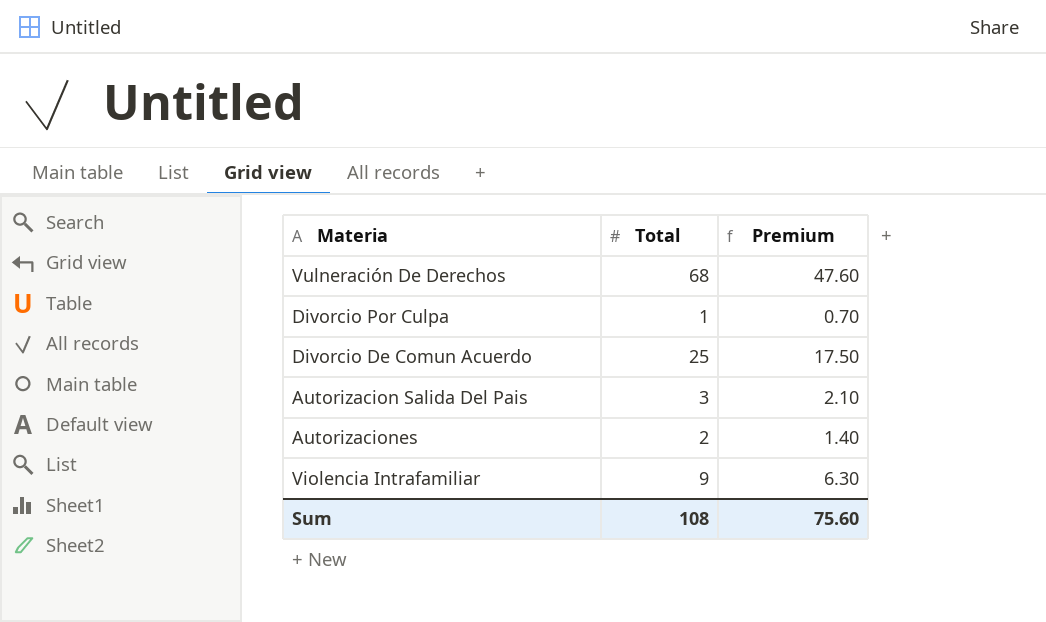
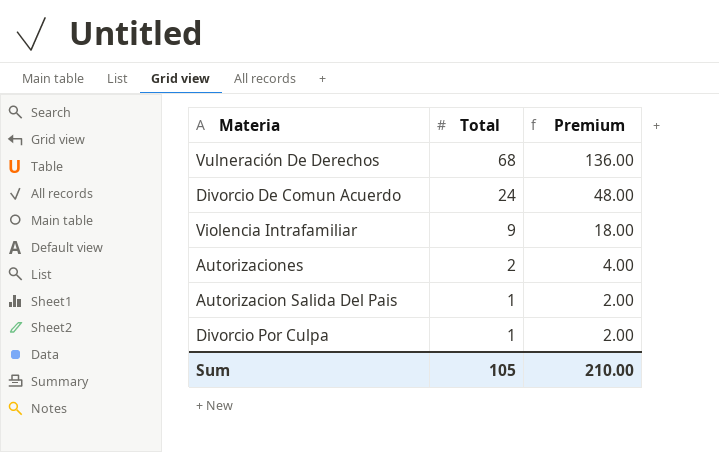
row order: none -> Total descending
column Premium | formula: [Total] * 0.7 -> [Total] * 2
Divorcio De Comun Acuerdo | Total: 25 -> 24
Autorizacion Salida Del Pais | Total: 3 -> 1
Sum | Total: 108 -> 105
Sum | Premium: 75.60 -> 210.00

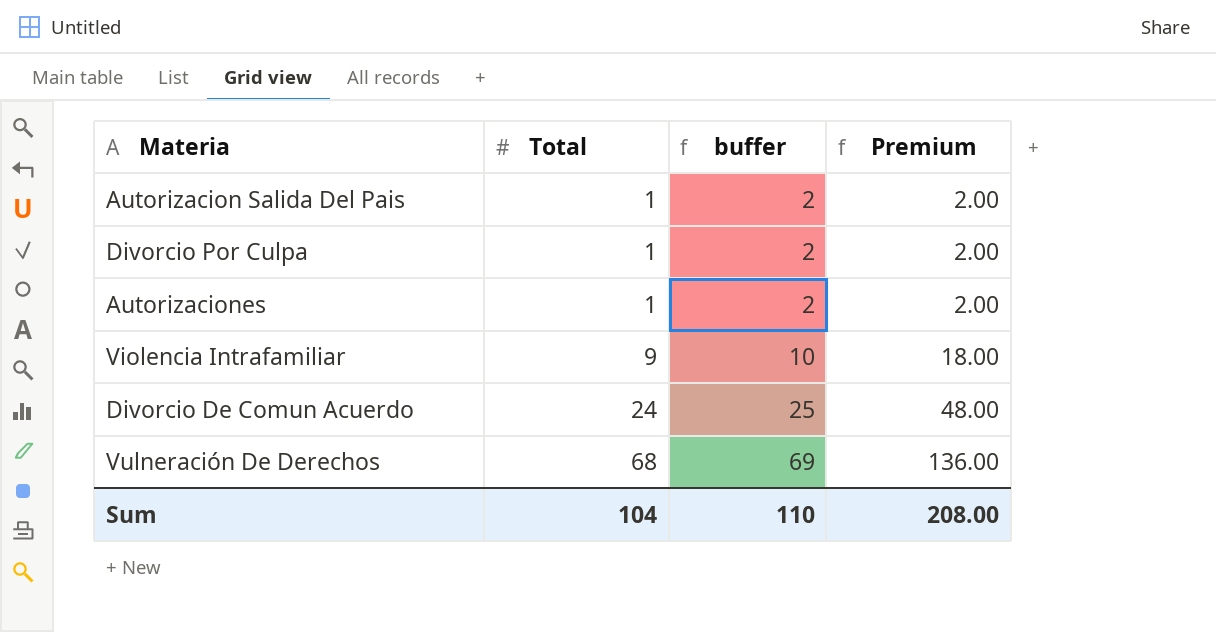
row order: Total descending -> Total ascending
column buffer | formula: none -> [Total] + 1
Autorizaciones | Total: 2 -> 1
Autorizaciones | Premium: 4.00 -> 2.00
Sum | Total: 105 -> 104
Sum | Premium: 210.00 -> 208.00

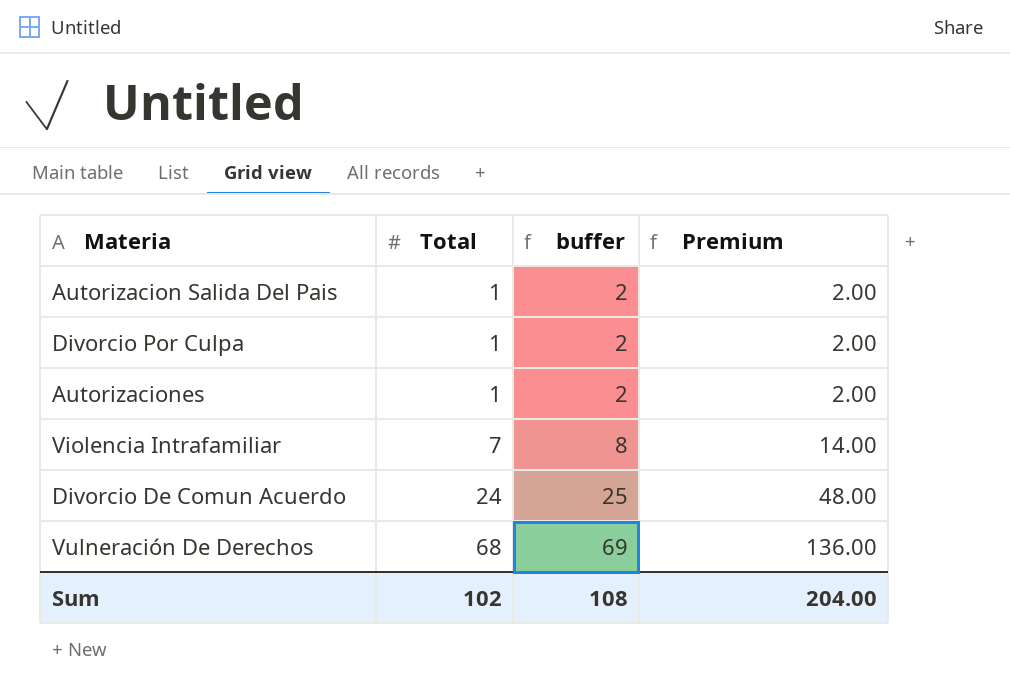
Violencia Intrafamiliar | Total: 9 -> 7
Violencia Intrafamiliar | buffer: 10 -> 8
Violencia Intrafamiliar | Premium: 18.00 -> 14.00
Sum | Total: 104 -> 102
Sum | buffer: 110 -> 108
Sum | Premium: 208.00 -> 204.00

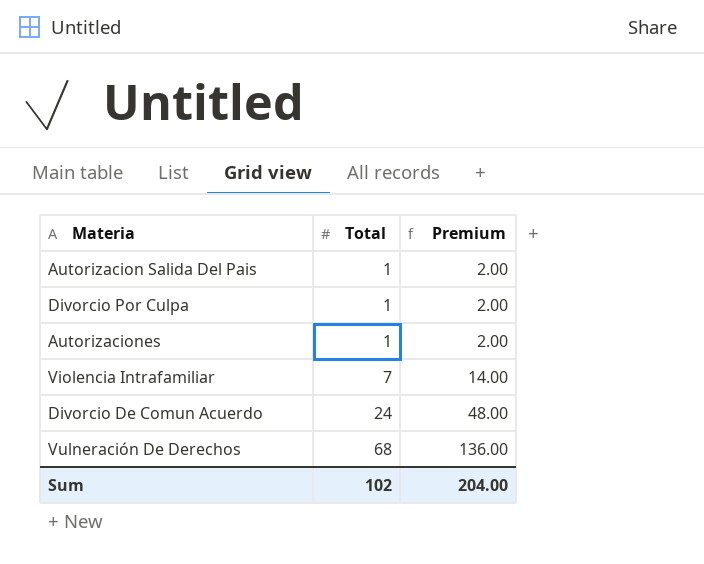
column buffer | formula: [Total] + 1 -> none

